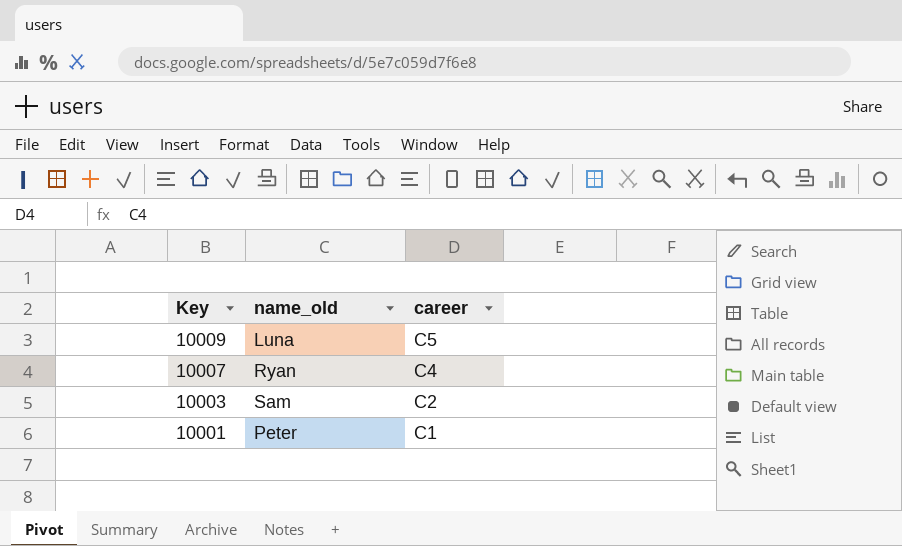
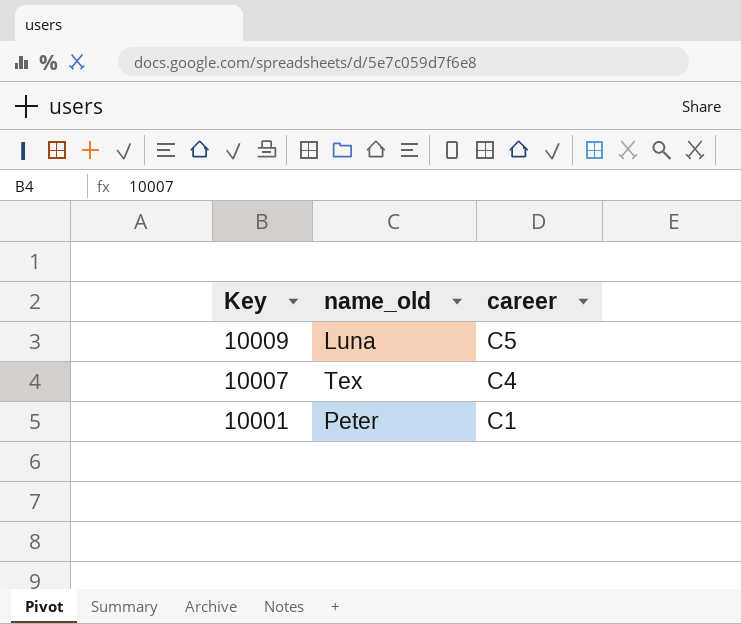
row 10003: Sam | C2 -> none
10007 | name_old: Ryan -> Tex

